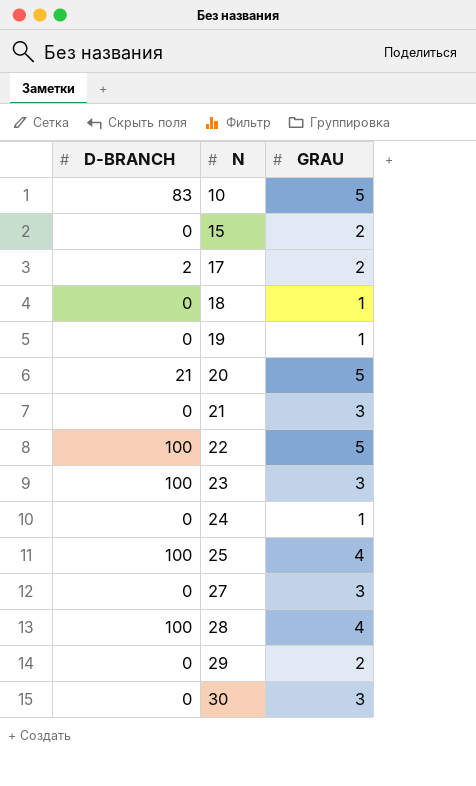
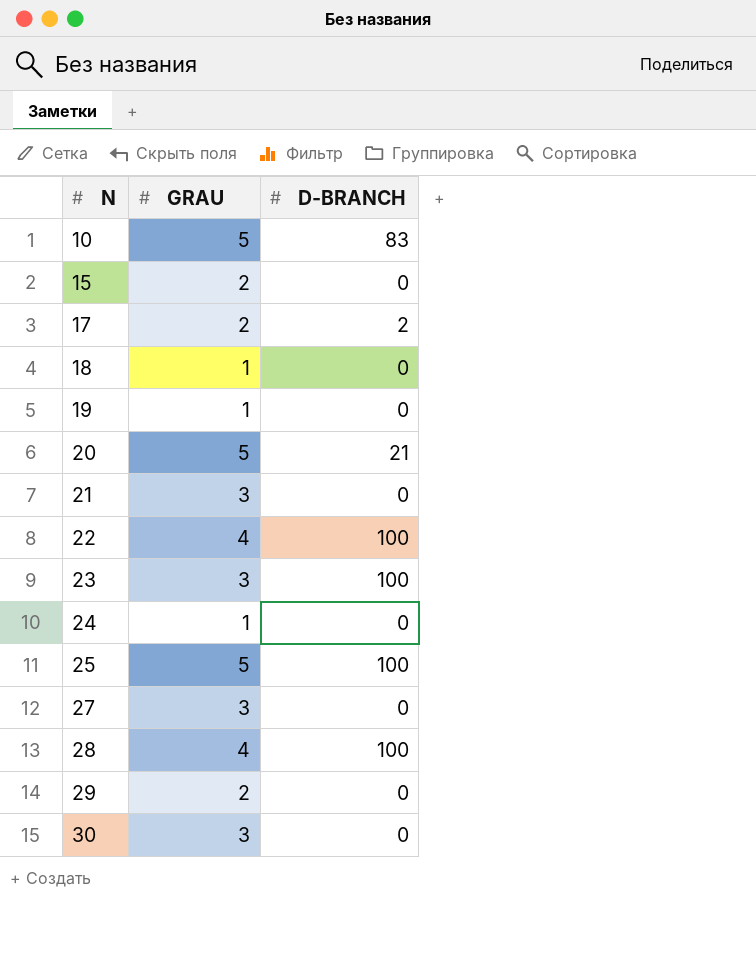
column D-BRANCH | position: 1 -> 3
22 | GRAU: 5 -> 4
25 | GRAU: 4 -> 5

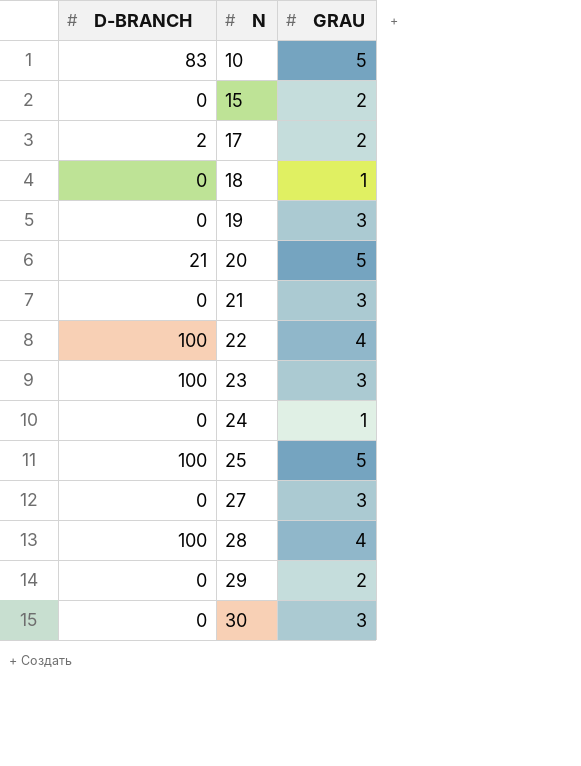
column D-BRANCH | position: 3 -> 1
19 | GRAU: 1 -> 3

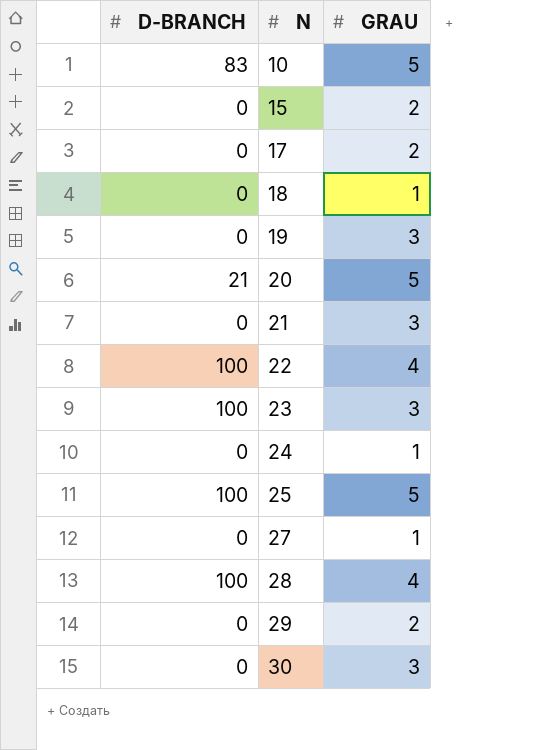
17 | D-BRANCH: 2 -> 0
27 | GRAU: 3 -> 1

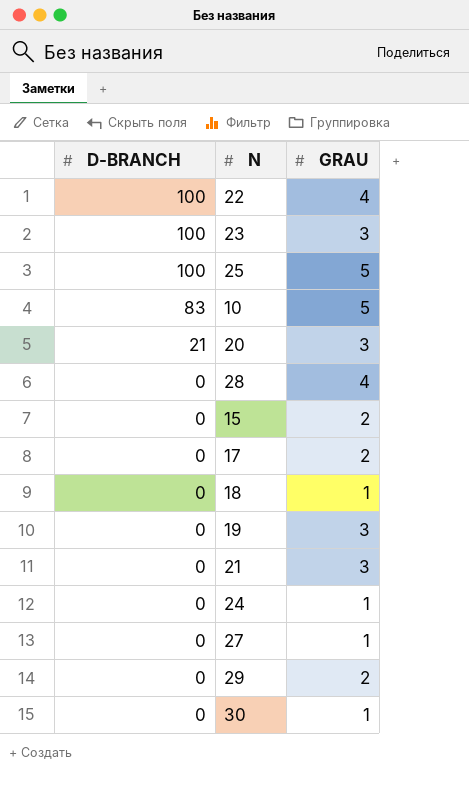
row order: N ascending -> D-BRANCH descending
20 | GRAU: 5 -> 3
28 | D-BRANCH: 100 -> 0
30 | GRAU: 3 -> 1

